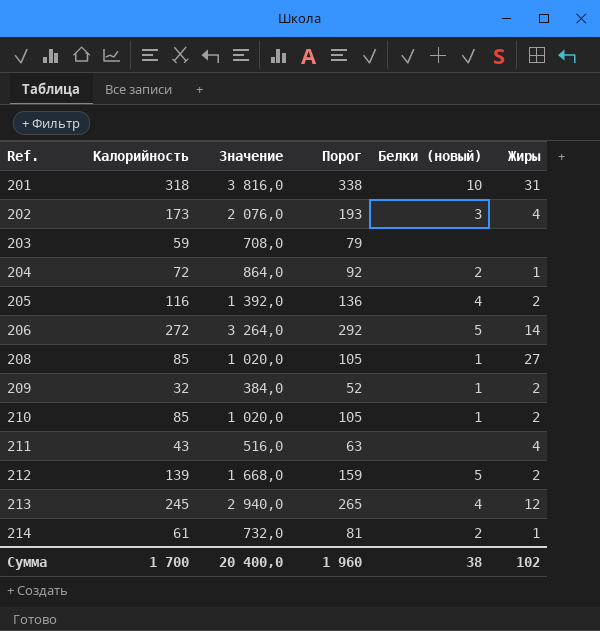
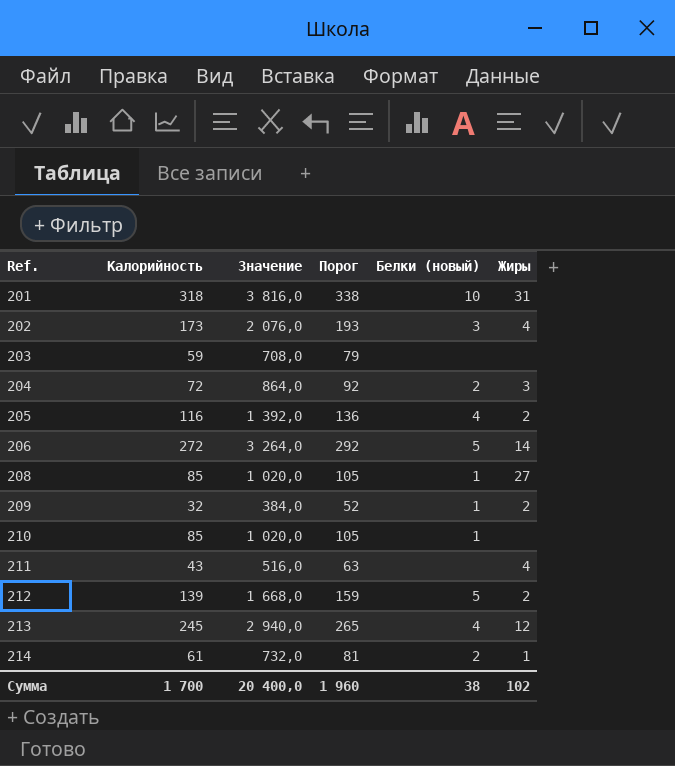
204 | Жиры: 1 -> 3
210 | Жиры: 2 -> none

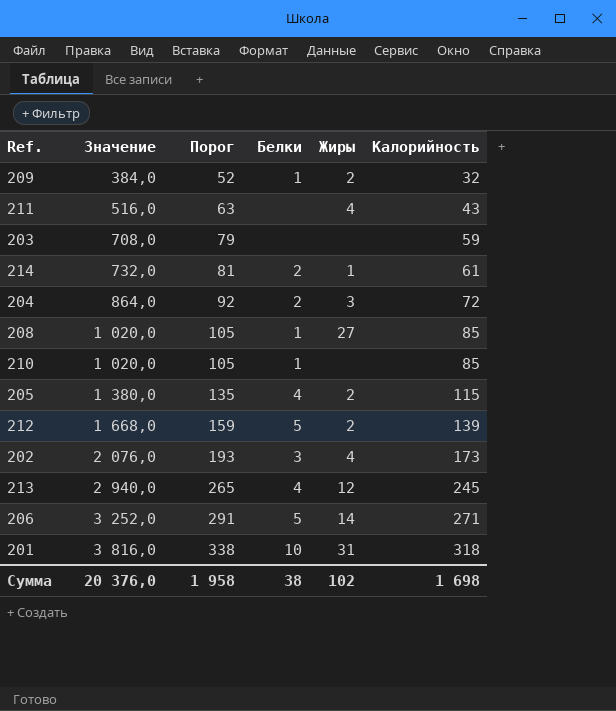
row order: Ref. ascending -> Значение ascending
column name: Белки (новый) -> Белки
column Калорийность | position: 2 -> 6
205 | Значение: 1 392,0 -> 1 380,0
205 | Порог: 136 -> 135
205 | Калорийность: 116 -> 115
206 | Значение: 3 264,0 -> 3 252,0
206 | Порог: 292 -> 291
206 | Калорийность: 272 -> 271
Сумма | Значение: 20 400,0 -> 20 376,0
Сумма | Порог: 1 960 -> 1 958
Сумма | Калорийность: 1 700 -> 1 698

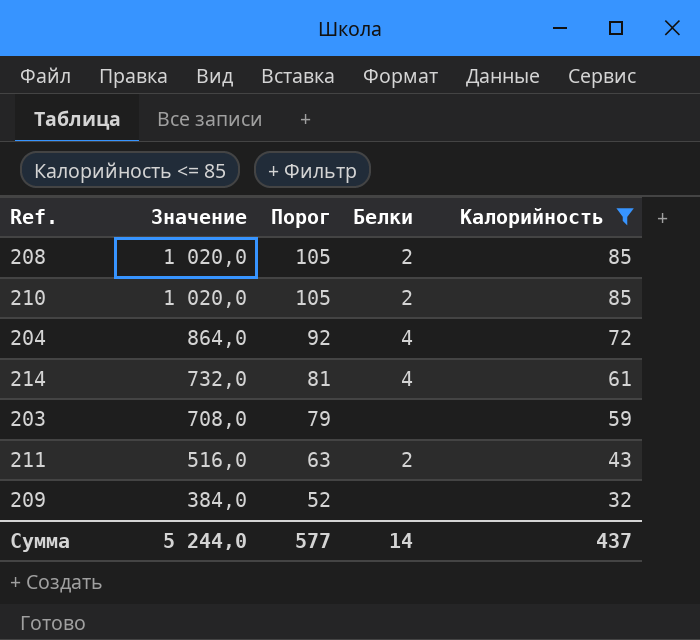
filter: none -> Калорийность <= 85
row order: Значение ascending -> Значение descending
column Жиры | position: 5 -> none
208 | Белки: 1 -> 2
210 | Белки: 1 -> 2
204 | Белки: 2 -> 4
214 | Белки: 2 -> 4
211 | Белки: none -> 2
209 | Белки: 1 -> none
Сумма | Значение: 20 376,0 -> 5 244,0
Сумма | Порог: 1 958 -> 577
Сумма | Белки: 38 -> 14
Сумма | Калорийность: 1 698 -> 437

